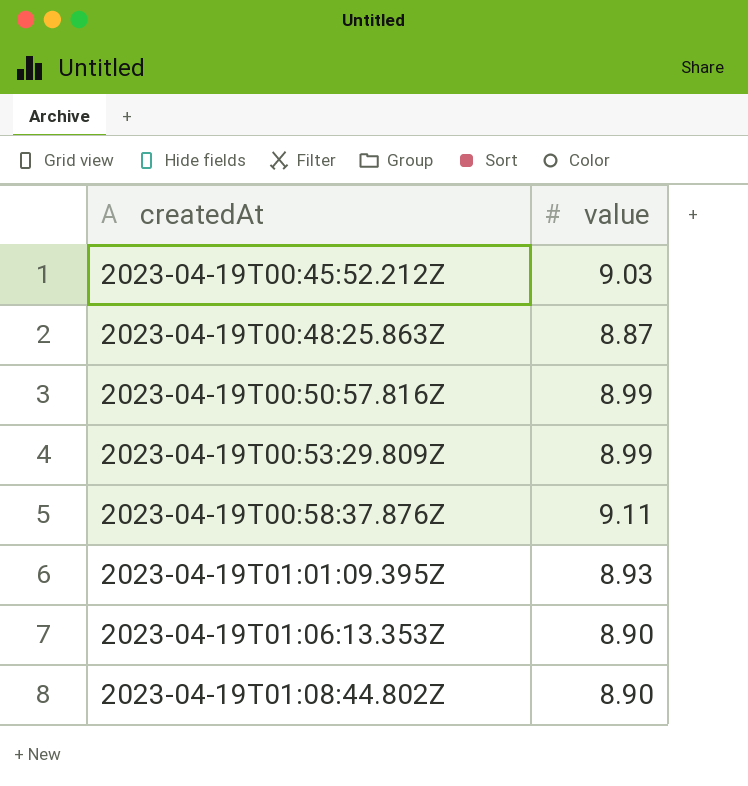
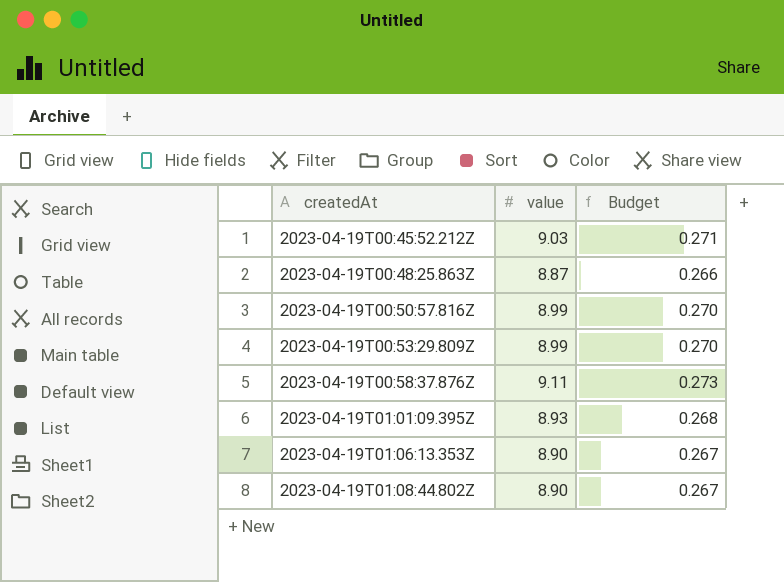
column Budget | formula: none -> [value] * 0.03

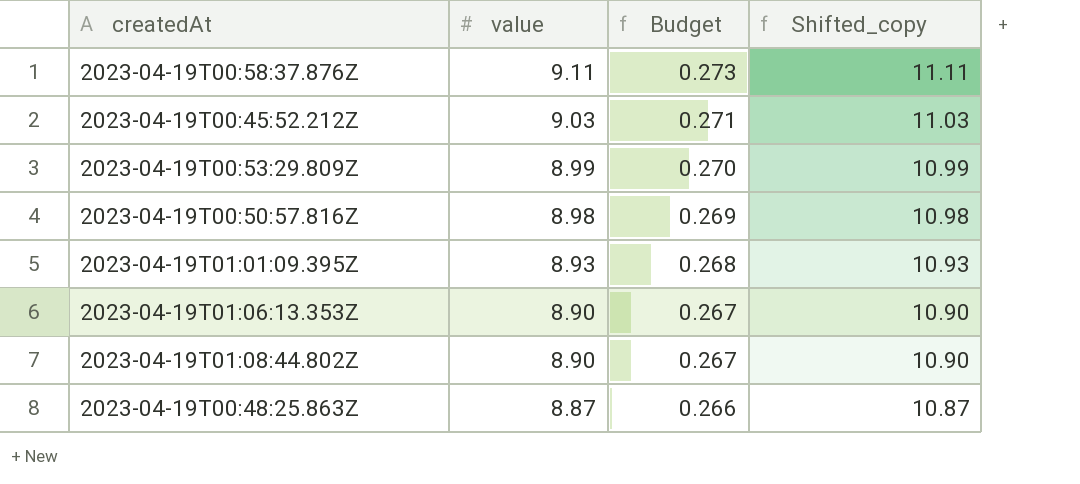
row order: createdAt ascending -> value descending
column Shifted_copy | formula: none -> [value] + 2
2023-04-19T00:50:57.816Z | value: 8.99 -> 8.98
2023-04-19T00:50:57.816Z | Budget: 0.270 -> 0.269

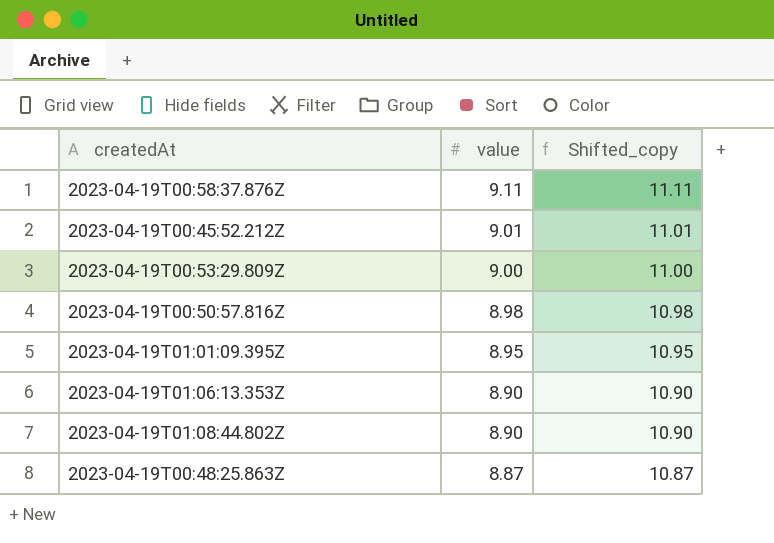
column Budget | formula: [value] * 0.03 -> none
2023-04-19T00:45:52.212Z | value: 9.03 -> 9.01
2023-04-19T00:45:52.212Z | Shifted_copy: 11.03 -> 11.01
2023-04-19T00:53:29.809Z | value: 8.99 -> 9.00
2023-04-19T00:53:29.809Z | Shifted_copy: 10.99 -> 11.00
2023-04-19T01:01:09.395Z | value: 8.93 -> 8.95
2023-04-19T01:01:09.395Z | Shifted_copy: 10.93 -> 10.95

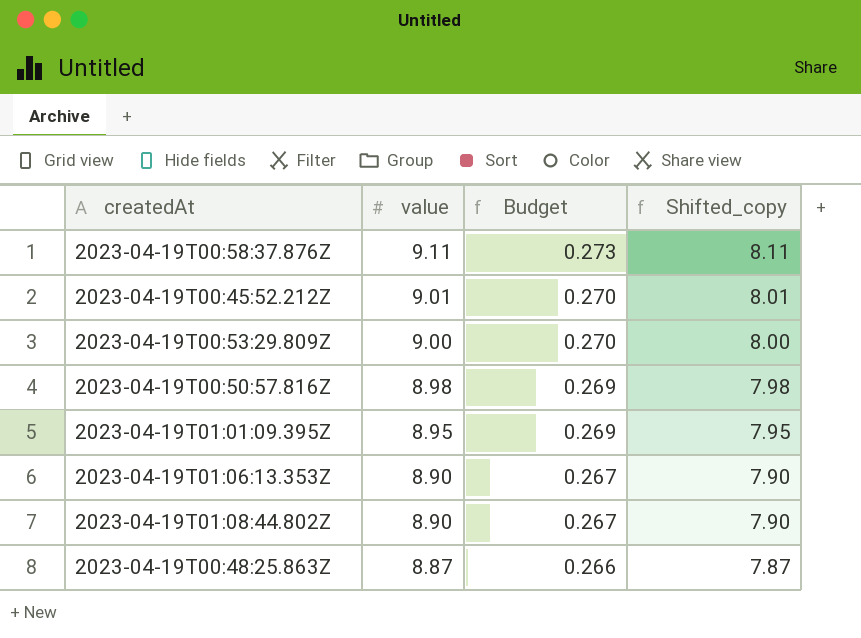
column Budget | formula: none -> [value] * 0.03
column Shifted_copy | formula: [value] + 2 -> [value] - 1

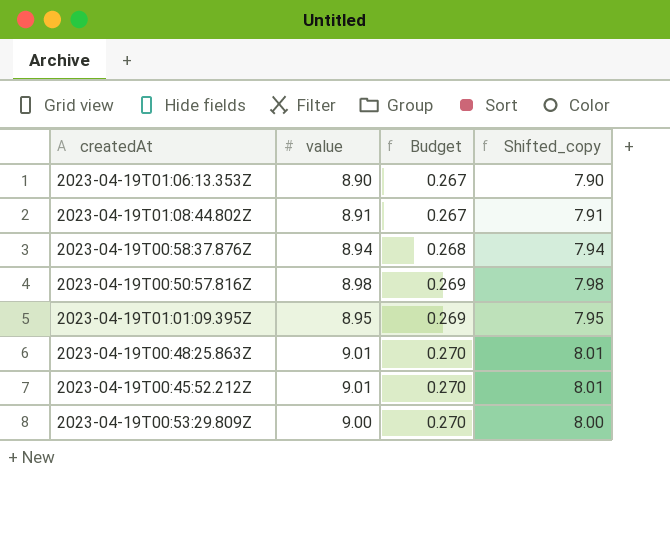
row order: value descending -> Budget ascending
2023-04-19T01:08:44.802Z | value: 8.90 -> 8.91
2023-04-19T01:08:44.802Z | Shifted_copy: 7.90 -> 7.91
2023-04-19T00:58:37.876Z | value: 9.11 -> 8.94
2023-04-19T00:58:37.876Z | Budget: 0.273 -> 0.268
2023-04-19T00:58:37.876Z | Shifted_copy: 8.11 -> 7.94
2023-04-19T00:48:25.863Z | value: 8.87 -> 9.01
2023-04-19T00:48:25.863Z | Budget: 0.266 -> 0.270
2023-04-19T00:48:25.863Z | Shifted_copy: 7.87 -> 8.01

